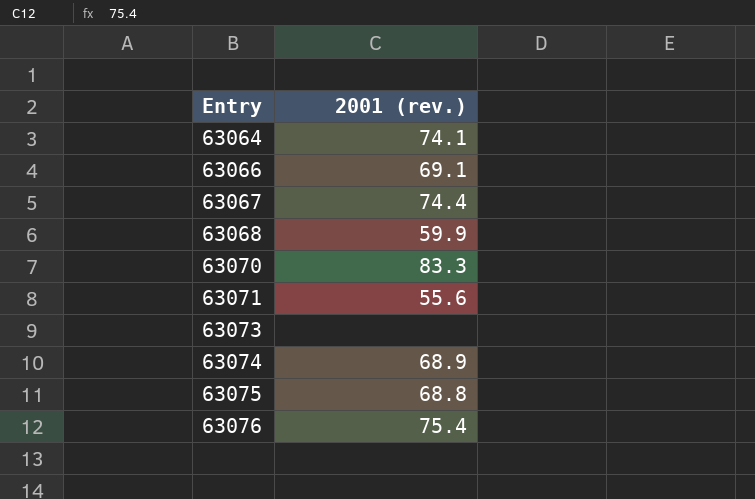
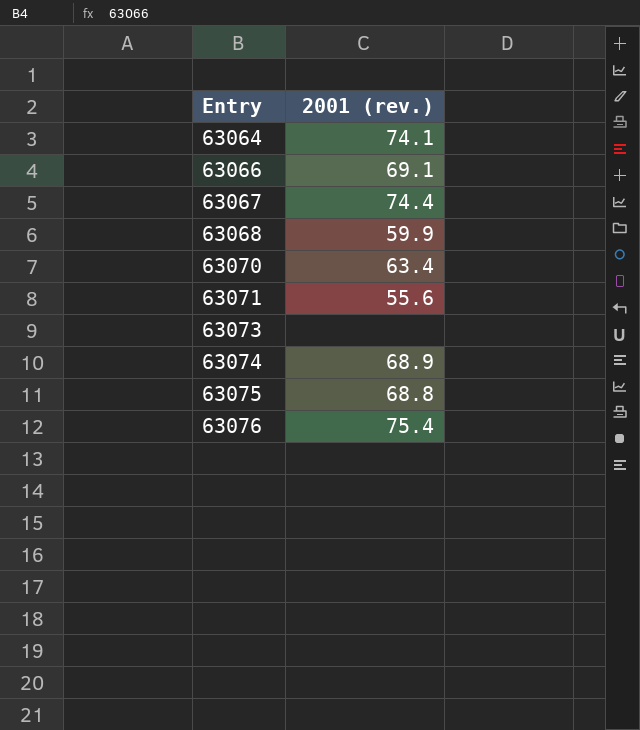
63070 | 2001 (rev.): 83.3 -> 63.4

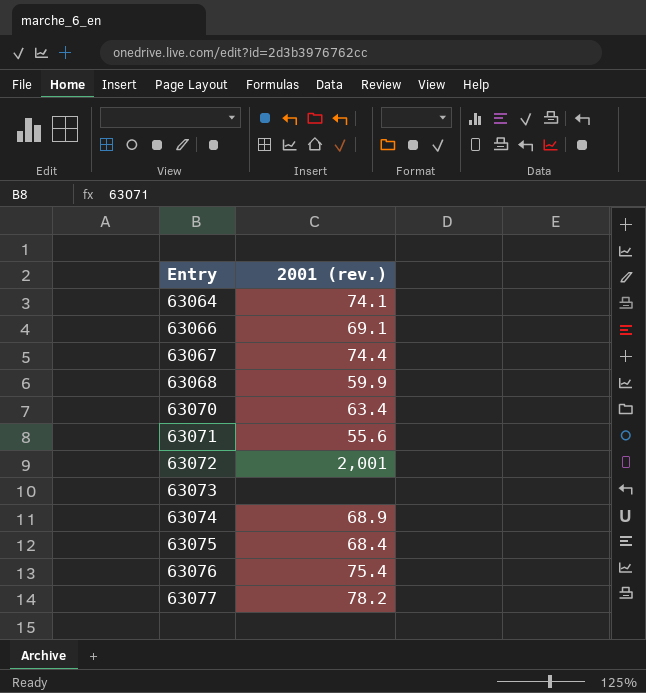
row 63072: none -> 2,001
63075 | 2001 (rev.): 68.8 -> 68.4
row 63077: none -> 78.2

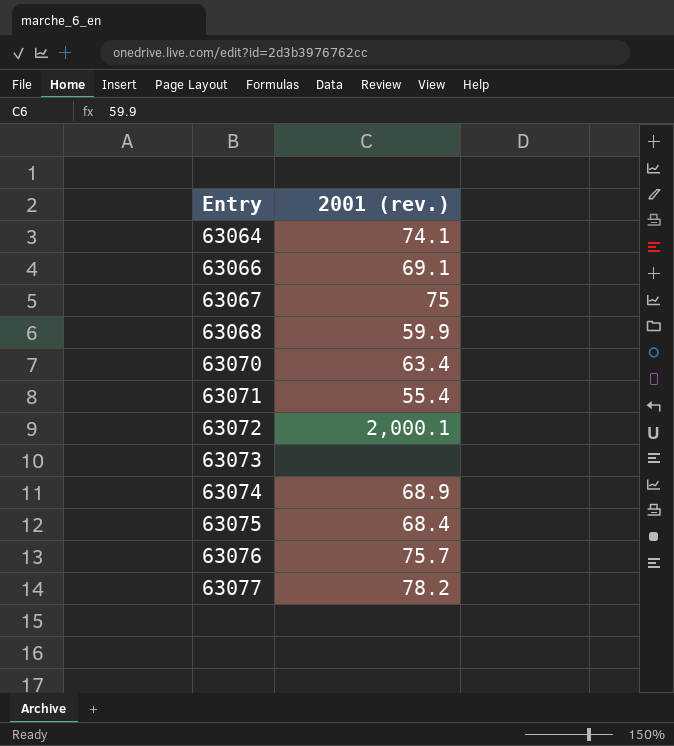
63067 | 2001 (rev.): 74.4 -> 75
63071 | 2001 (rev.): 55.6 -> 55.4
63072 | 2001 (rev.): 2,001 -> 2,000.1
63076 | 2001 (rev.): 75.4 -> 75.7

